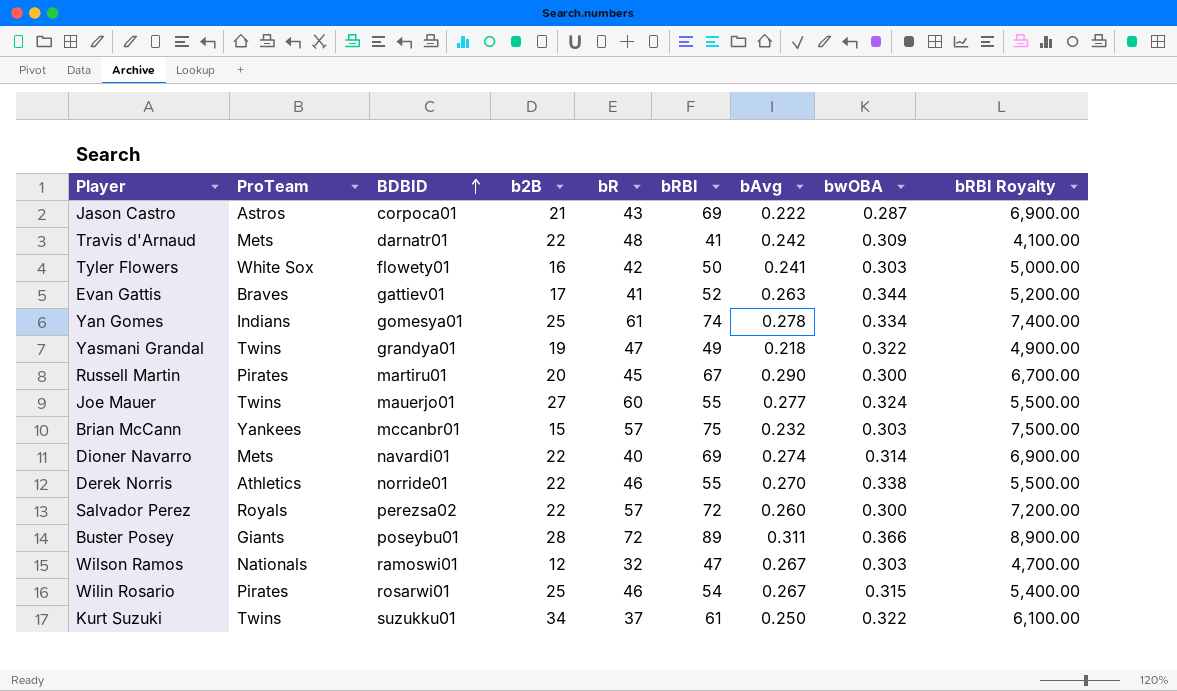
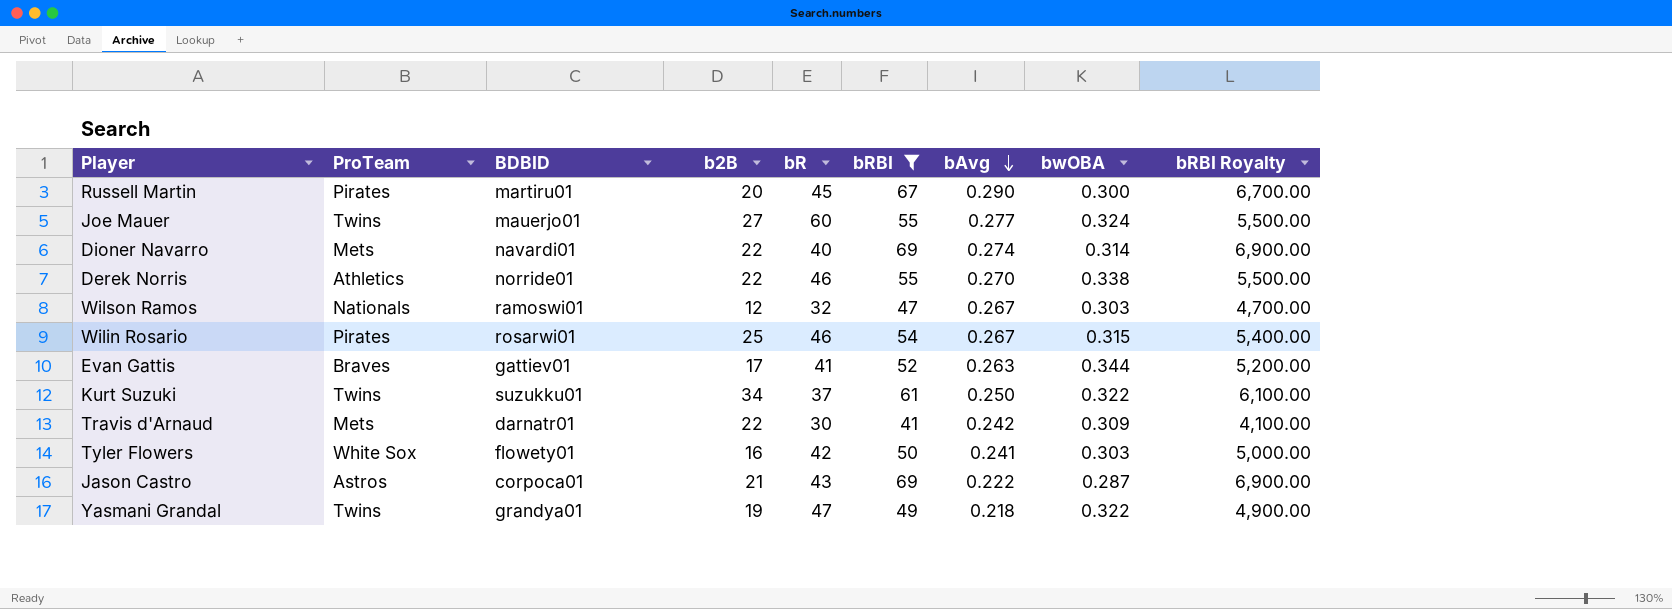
filter: none -> bRBI <= 69
row order: BDBID ascending -> bAvg descending
Travis d'Arnaud | bR: 48 -> 30

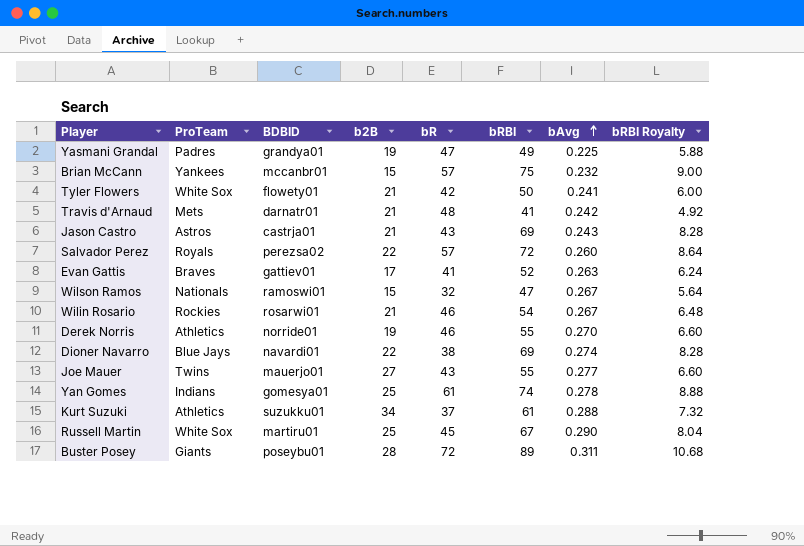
filter: bRBI <= 69 -> none
row order: bAvg descending -> bAvg ascending
column bwOBA | position: 8 -> none
column bRBI Royalty | formula: [bRBI] * 100 -> [bRBI] * 0.12
Yasmani Grandal | ProTeam: Twins -> Padres
Yasmani Grandal | bAvg: 0.218 -> 0.225
Tyler Flowers | b2B: 16 -> 21
Travis d'Arnaud | b2B: 22 -> 21
Travis d'Arnaud | bR: 30 -> 48
Jason Castro | BDBID: corpoca01 -> castrja01
Jason Castro | bAvg: 0.222 -> 0.243
Wilson Ramos | b2B: 12 -> 15
Wilin Rosario | ProTeam: Pirates -> Rockies
Wilin Rosario | b2B: 25 -> 21
Derek Norris | b2B: 22 -> 19
Dioner Navarro | ProTeam: Mets -> Blue Jays
Dioner Navarro | bR: 40 -> 38
Joe Mauer | bR: 60 -> 43
Kurt Suzuki | ProTeam: Twins -> Athletics
Kurt Suzuki | bAvg: 0.250 -> 0.288
Russell Martin | ProTeam: Pirates -> White Sox
Russell Martin | b2B: 20 -> 25

